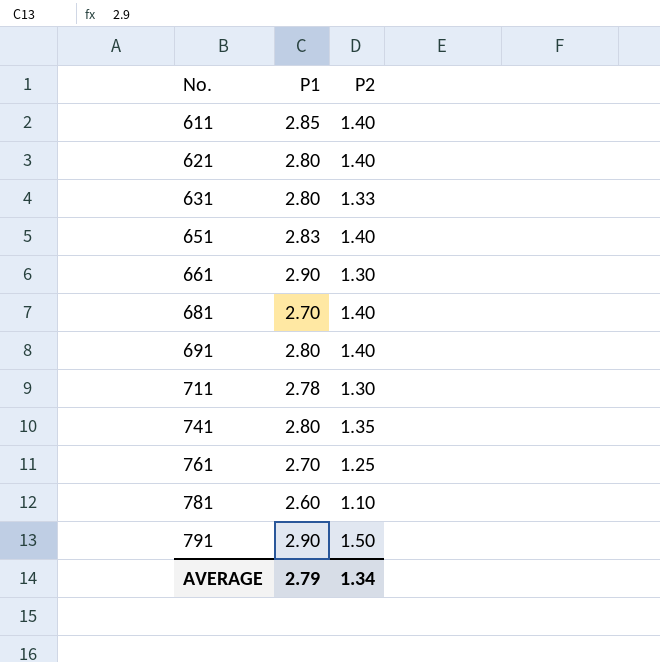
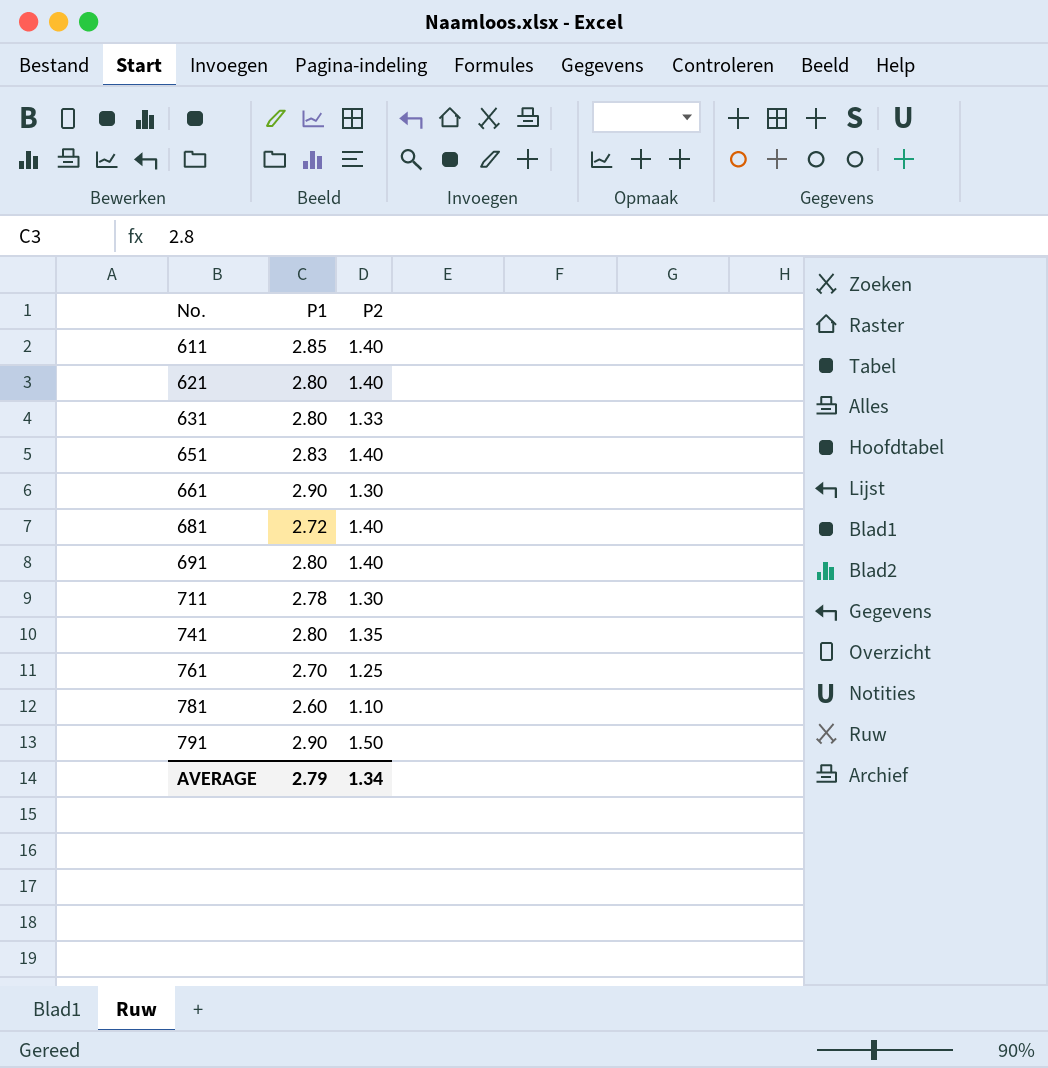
681 | P1: 2.70 -> 2.72

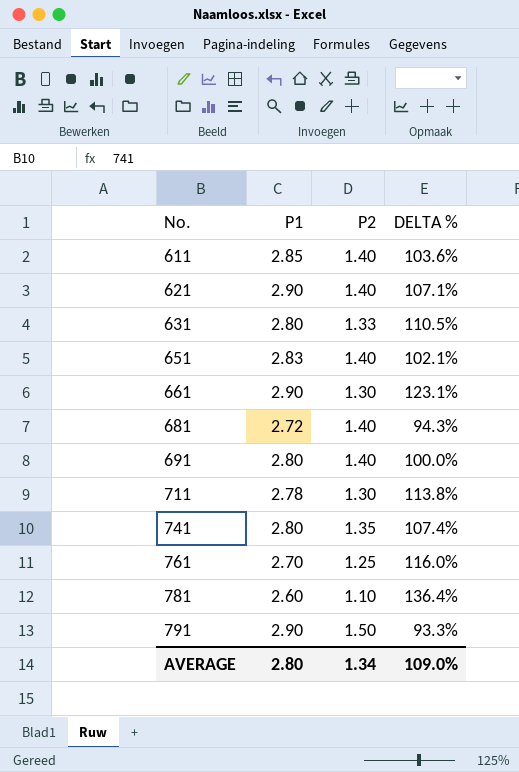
column DELTA % | formula: none -> ([P1] - [P2]) / [P2]
621 | P1: 2.80 -> 2.90
AVERAGE | P1: 2.79 -> 2.80

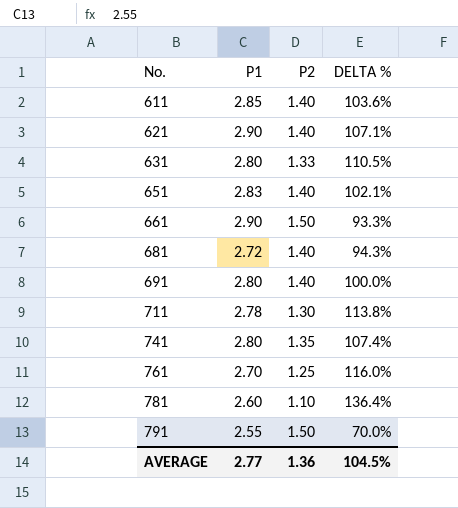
661 | P2: 1.30 -> 1.50
661 | DELTA %: 123.1% -> 93.3%
791 | P1: 2.90 -> 2.55
791 | DELTA %: 93.3% -> 70.0%
AVERAGE | P1: 2.80 -> 2.77
AVERAGE | P2: 1.34 -> 1.36
AVERAGE | DELTA %: 109.0% -> 104.5%

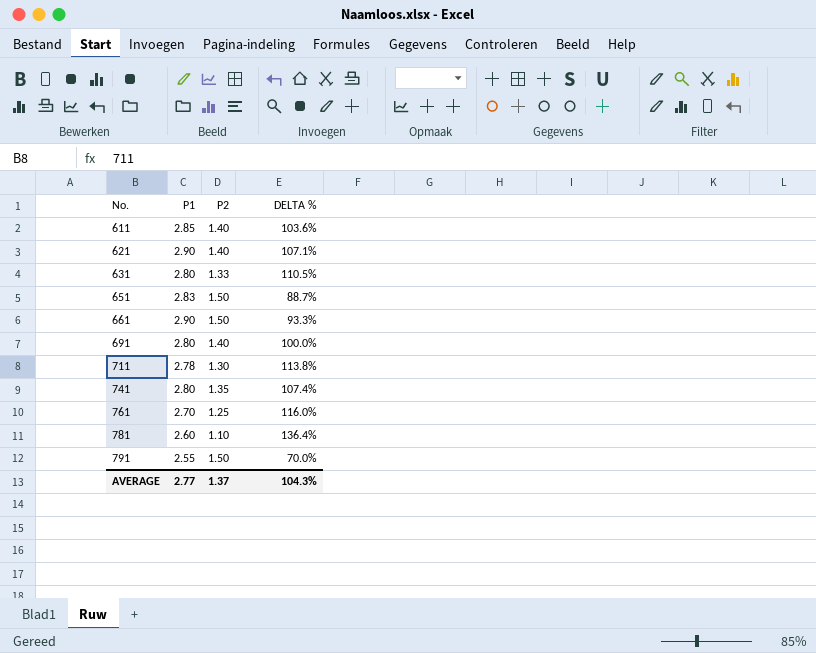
row 681: 2.72 | 1.40 | 94.3% -> none
651 | P2: 1.40 -> 1.50
651 | DELTA %: 102.1% -> 88.7%
AVERAGE | P2: 1.36 -> 1.37
AVERAGE | DELTA %: 104.5% -> 104.3%

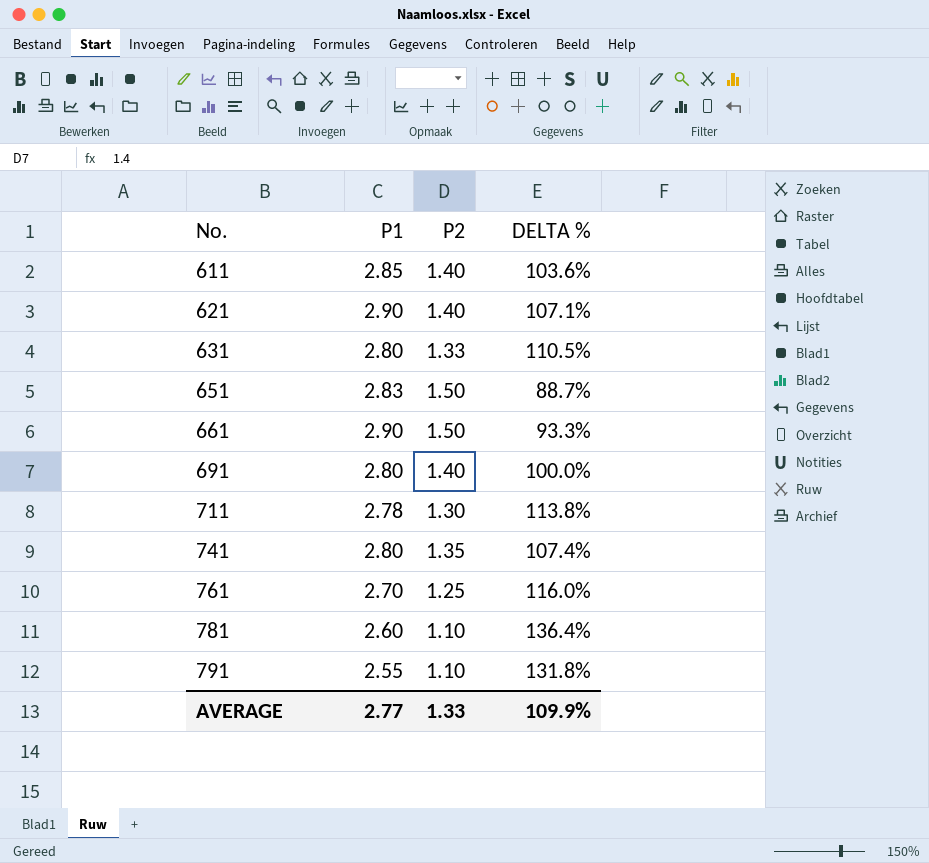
791 | P2: 1.50 -> 1.10
791 | DELTA %: 70.0% -> 131.8%
AVERAGE | P2: 1.37 -> 1.33
AVERAGE | DELTA %: 104.3% -> 109.9%

